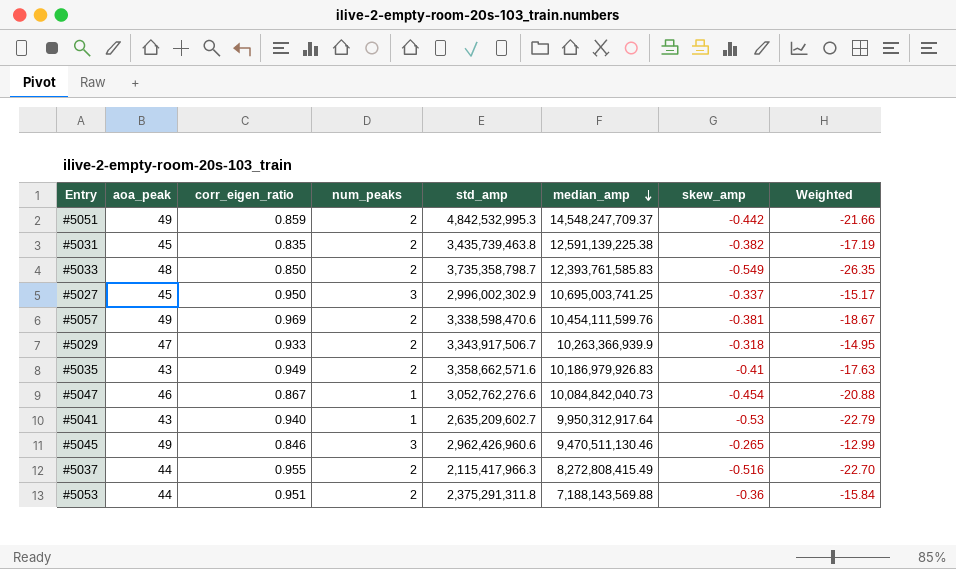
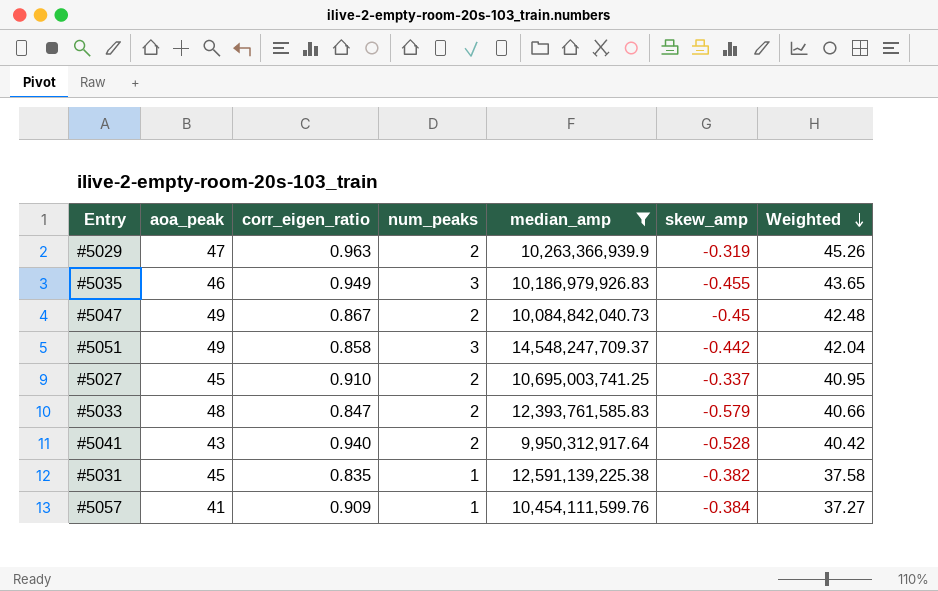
filter: none -> median_amp >= 9,950,312,917.64
row order: median_amp descending -> Weighted descending
column std_amp | position: 5 -> none
column Weighted | formula: [aoa_peak] * [skew_amp] -> [aoa_peak] * [corr_eigen_ratio]
#5029 | corr_eigen_ratio: 0.933 -> 0.963
#5029 | skew_amp: -0.318 -> -0.319
#5035 | aoa_peak: 43 -> 46
#5035 | num_peaks: 2 -> 3
#5035 | skew_amp: -0.41 -> -0.455
#5047 | aoa_peak: 46 -> 49
#5047 | num_peaks: 1 -> 2
#5047 | skew_amp: -0.454 -> -0.45
#5051 | corr_eigen_ratio: 0.859 -> 0.858
#5051 | num_peaks: 2 -> 3
#5027 | corr_eigen_ratio: 0.950 -> 0.910
#5027 | num_peaks: 3 -> 2
#5033 | corr_eigen_ratio: 0.850 -> 0.847
#5033 | skew_amp: -0.549 -> -0.579
#5041 | num_peaks: 1 -> 2
#5041 | skew_amp: -0.53 -> -0.528
#5031 | num_peaks: 2 -> 1
#5057 | aoa_peak: 49 -> 41
#5057 | corr_eigen_ratio: 0.969 -> 0.909
#5057 | num_peaks: 2 -> 1
#5057 | skew_amp: -0.381 -> -0.384

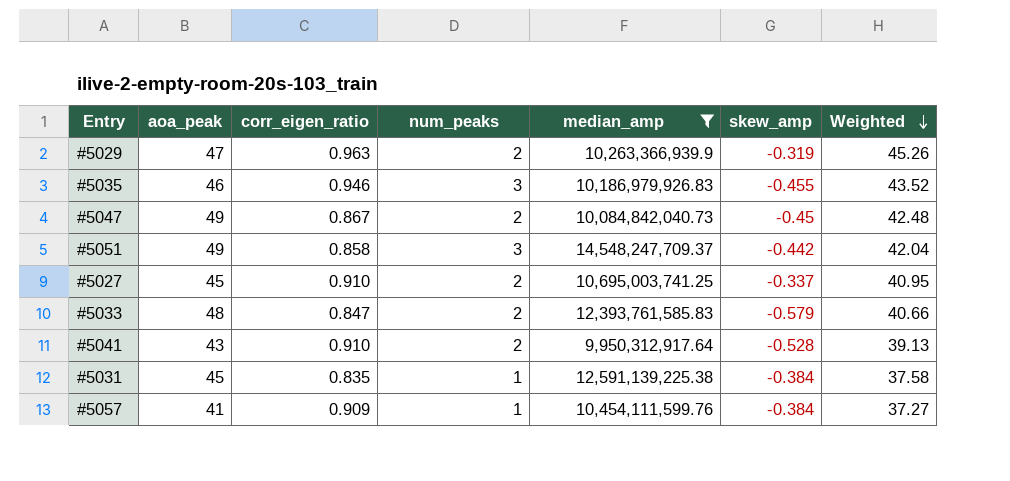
#5035 | corr_eigen_ratio: 0.949 -> 0.946
#5035 | Weighted: 43.65 -> 43.52
#5041 | corr_eigen_ratio: 0.940 -> 0.910
#5041 | Weighted: 40.42 -> 39.13
#5031 | skew_amp: -0.382 -> -0.384

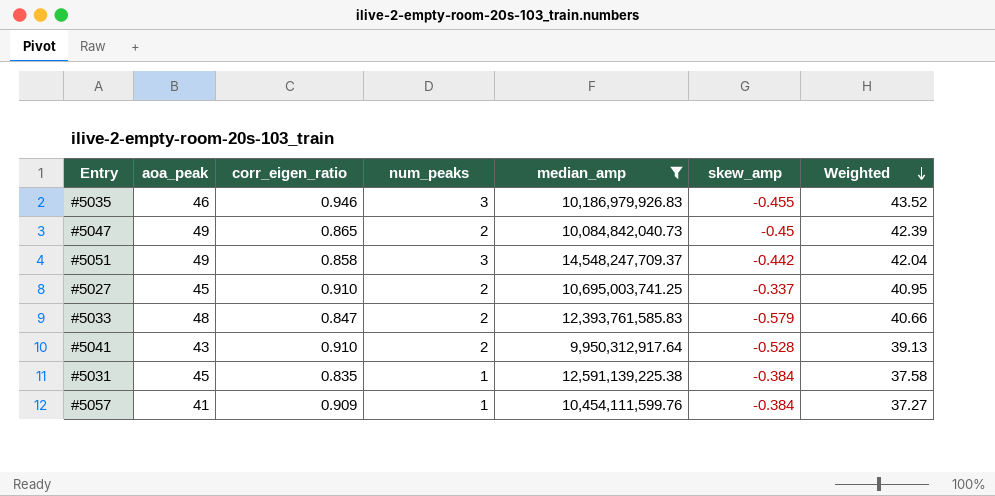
row #5029: 47 | 0.963 | 2 | 10,263,366,939.9 | -0.319 | 45.26 -> none
#5047 | corr_eigen_ratio: 0.867 -> 0.865
#5047 | Weighted: 42.48 -> 42.39

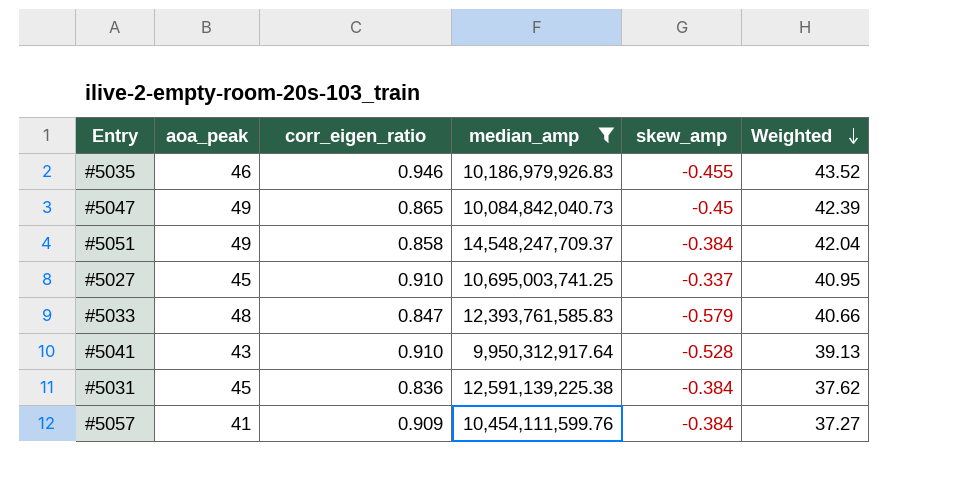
column num_peaks | position: 4 -> none
#5051 | skew_amp: -0.442 -> -0.384
#5031 | corr_eigen_ratio: 0.835 -> 0.836
#5031 | Weighted: 37.58 -> 37.62

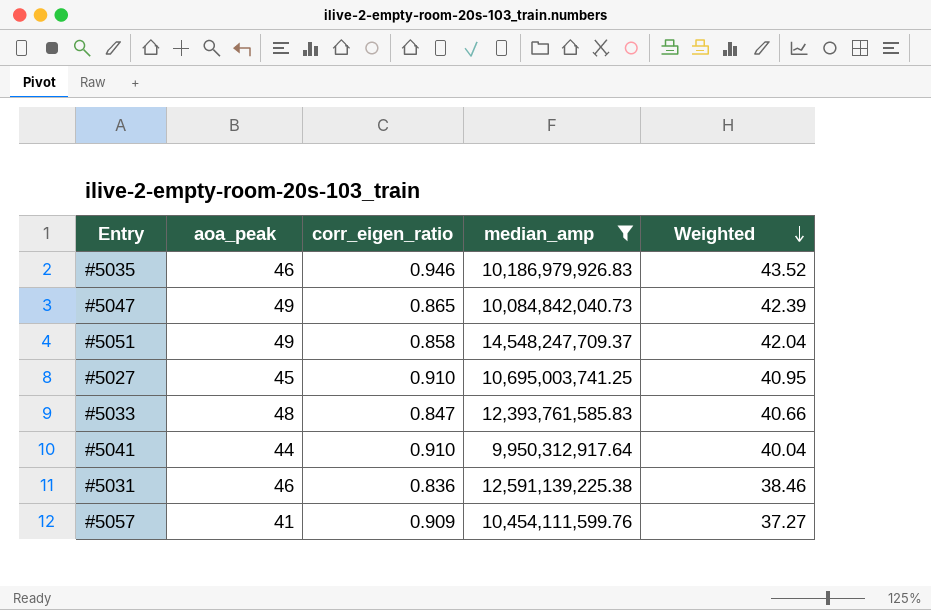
column skew_amp | position: 5 -> none
#5041 | aoa_peak: 43 -> 44
#5041 | Weighted: 39.13 -> 40.04
#5031 | aoa_peak: 45 -> 46
#5031 | Weighted: 37.62 -> 38.46

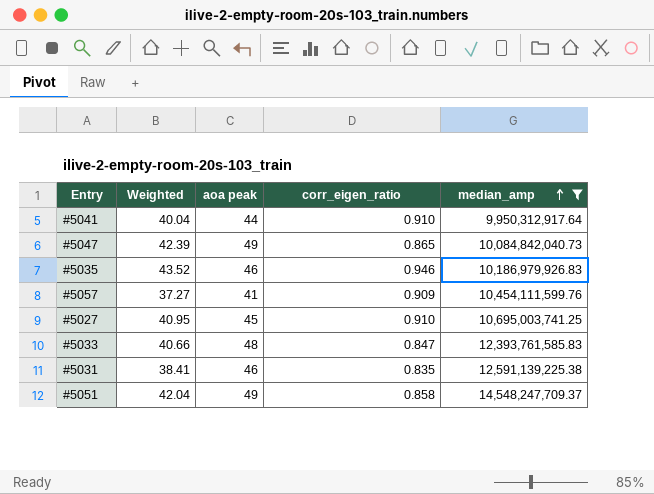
row order: Weighted descending -> median_amp ascending
column Weighted | position: 5 -> 2
column name: aoa_peak -> aoa peak
#5031 | Weighted: 38.46 -> 38.41
#5031 | corr_eigen_ratio: 0.836 -> 0.835

